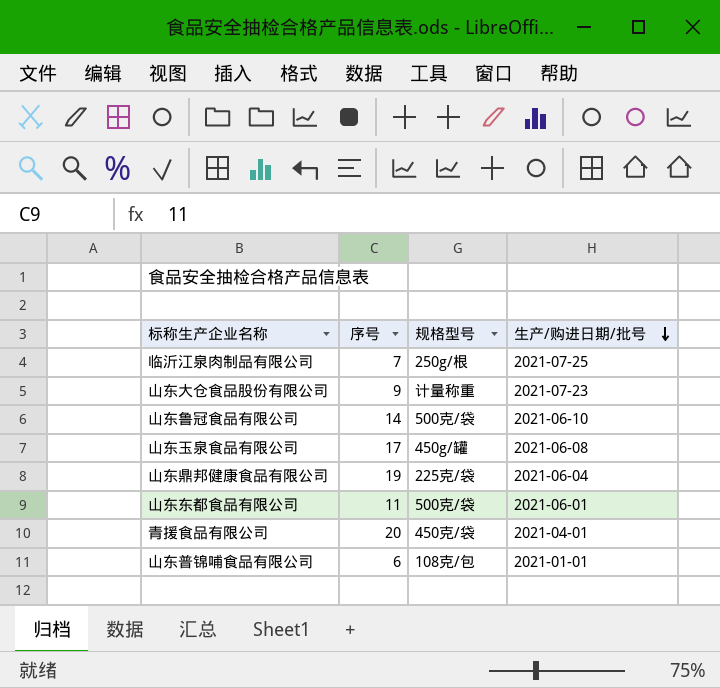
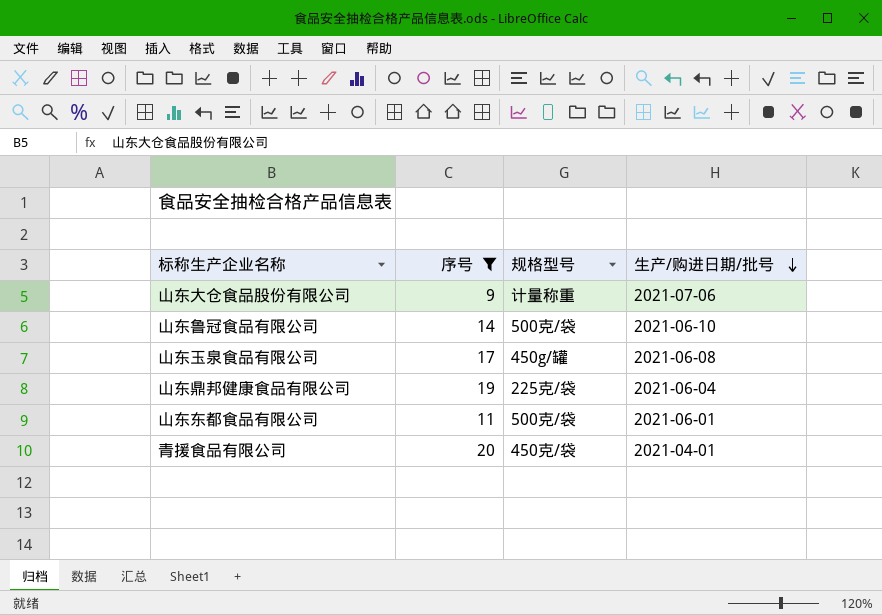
filter: none -> 序号 >= 9
山东大仓食品股份有限公司 | 生产/购进日期/批号: 2021-07-23 -> 2021-07-06

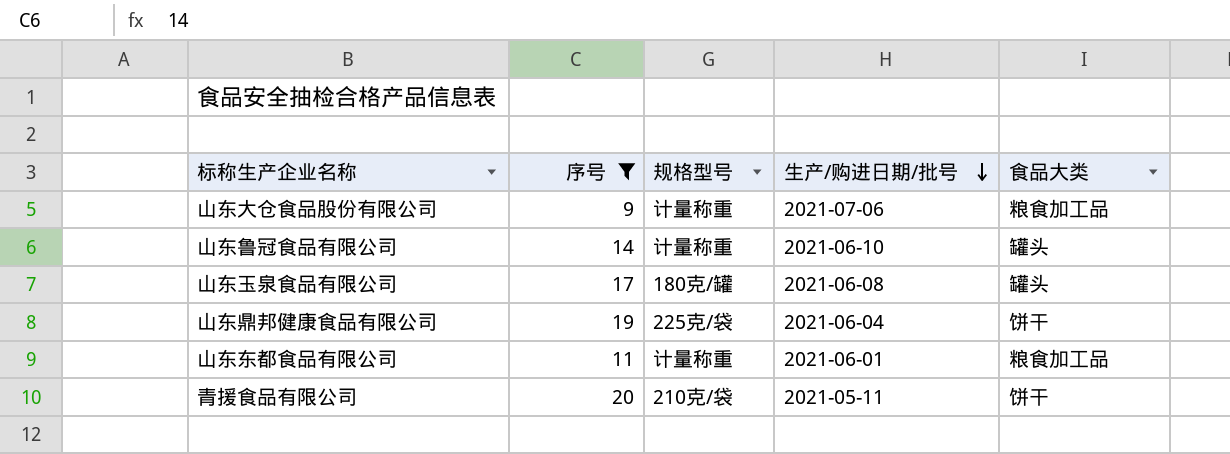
column 食品大类 | position: none -> 5
山东鲁冠食品有限公司 | 规格型号: 500克/袋 -> 计量称重
山东玉泉食品有限公司 | 规格型号: 450g/罐 -> 180克/罐
山东东都食品有限公司 | 规格型号: 500克/袋 -> 计量称重
青援食品有限公司 | 规格型号: 450克/袋 -> 210克/袋
青援食品有限公司 | 生产/购进日期/批号: 2021-04-01 -> 2021-05-11

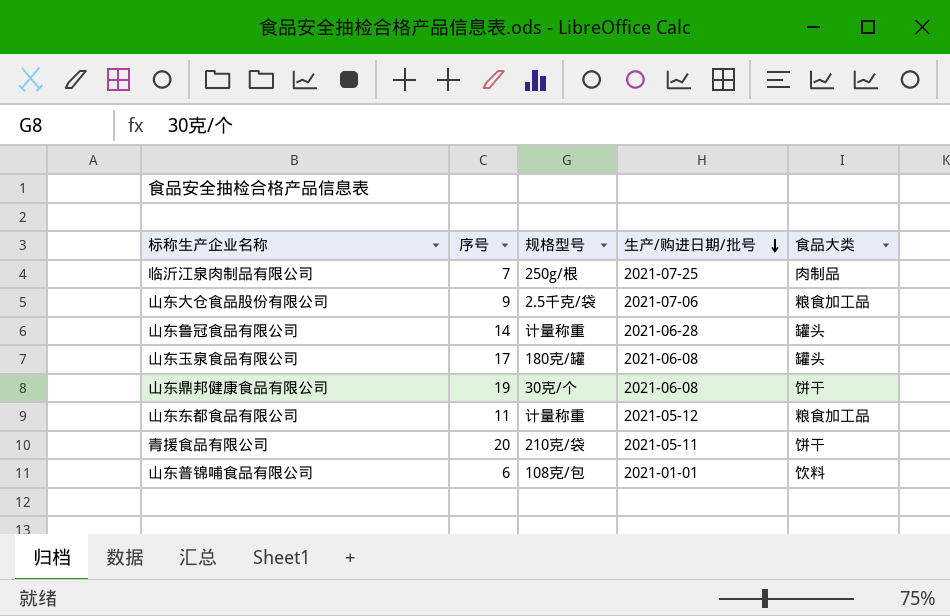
filter: 序号 >= 9 -> none
山东大仓食品股份有限公司 | 规格型号: 计量称重 -> 2.5千克/袋
山东鲁冠食品有限公司 | 生产/购进日期/批号: 2021-06-10 -> 2021-06-28
山东鼎邦健康食品有限公司 | 规格型号: 225克/袋 -> 30克/个
山东鼎邦健康食品有限公司 | 生产/购进日期/批号: 2021-06-04 -> 2021-06-08
山东东都食品有限公司 | 生产/购进日期/批号: 2021-06-01 -> 2021-05-12

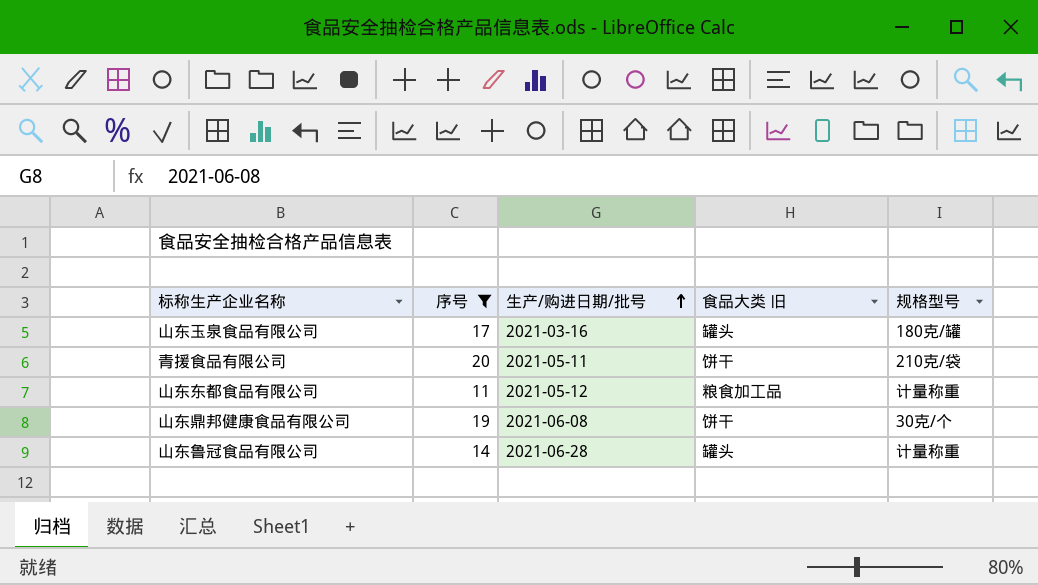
filter: none -> 序号 >= 11
row order: 生产/购进日期/批号 descending -> 生产/购进日期/批号 ascending
column name: 食品大类 -> 食品大类 旧
column 规格型号 | position: 3 -> 5
山东玉泉食品有限公司 | 生产/购进日期/批号: 2021-06-08 -> 2021-03-16

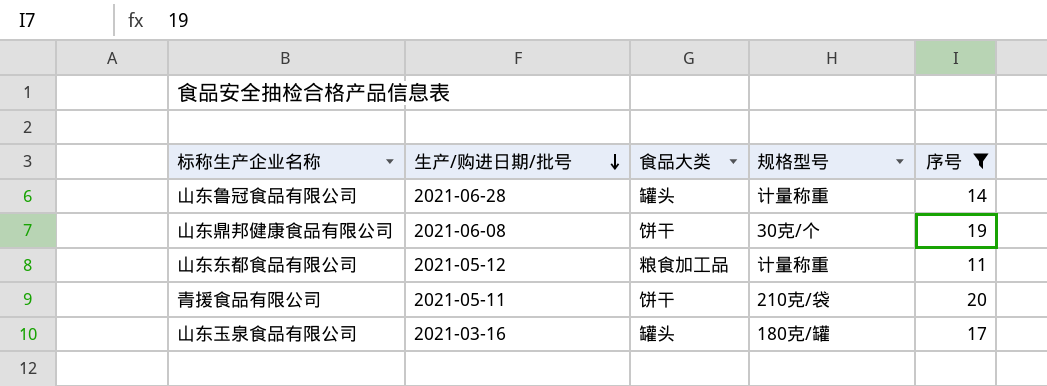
row order: 生产/购进日期/批号 ascending -> 生产/购进日期/批号 descending
column name: 食品大类 旧 -> 食品大类
column 序号 | position: 2 -> 5

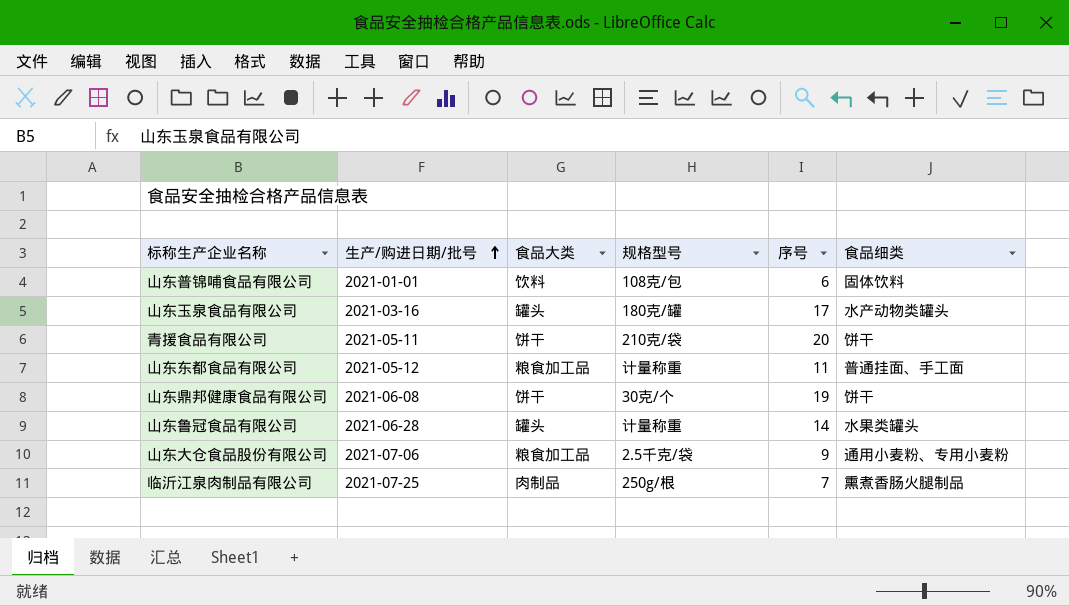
filter: 序号 >= 11 -> none
row order: 生产/购进日期/批号 descending -> 生产/购进日期/批号 ascending
column 食品细类 | position: none -> 6

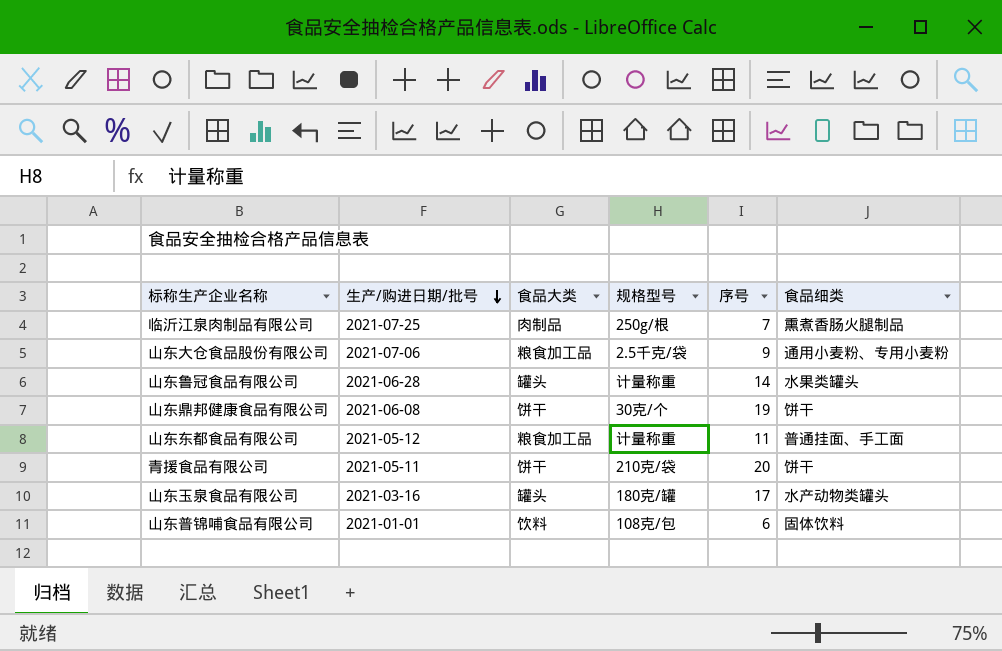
row order: 生产/购进日期/批号 ascending -> 生产/购进日期/批号 descending

